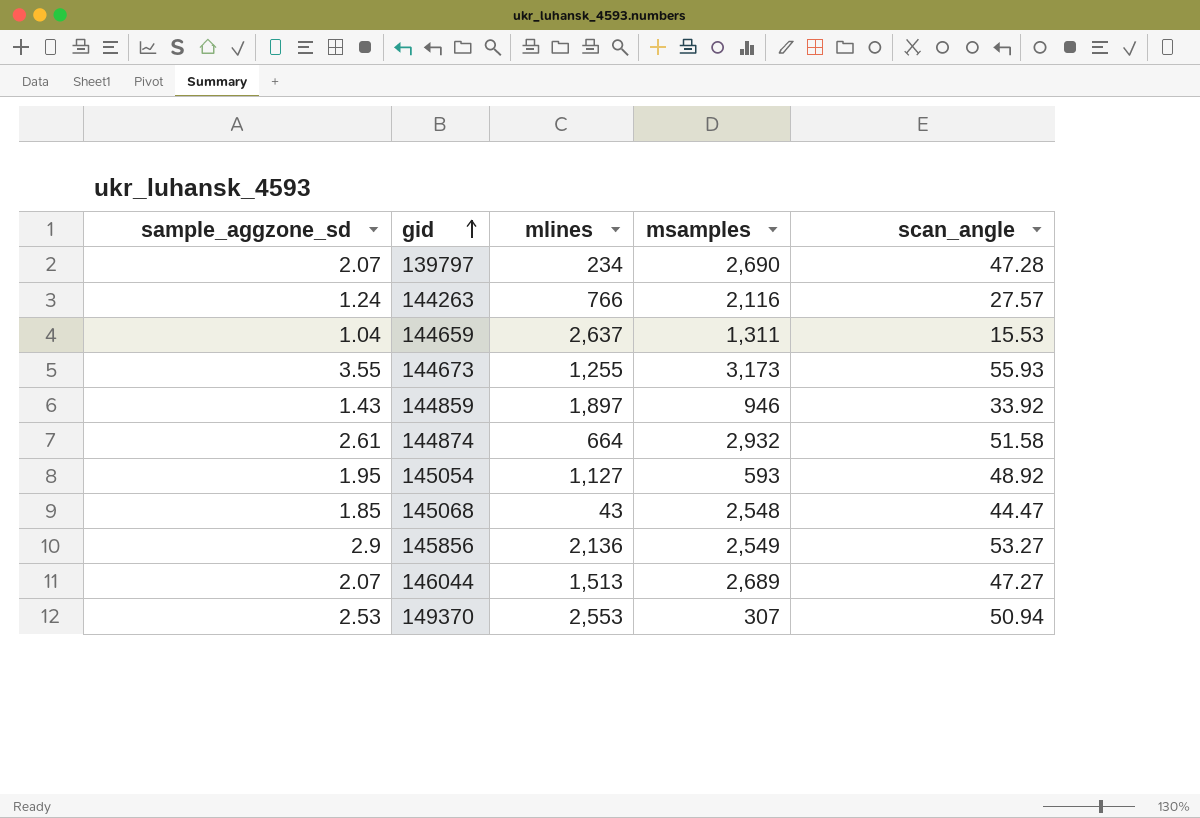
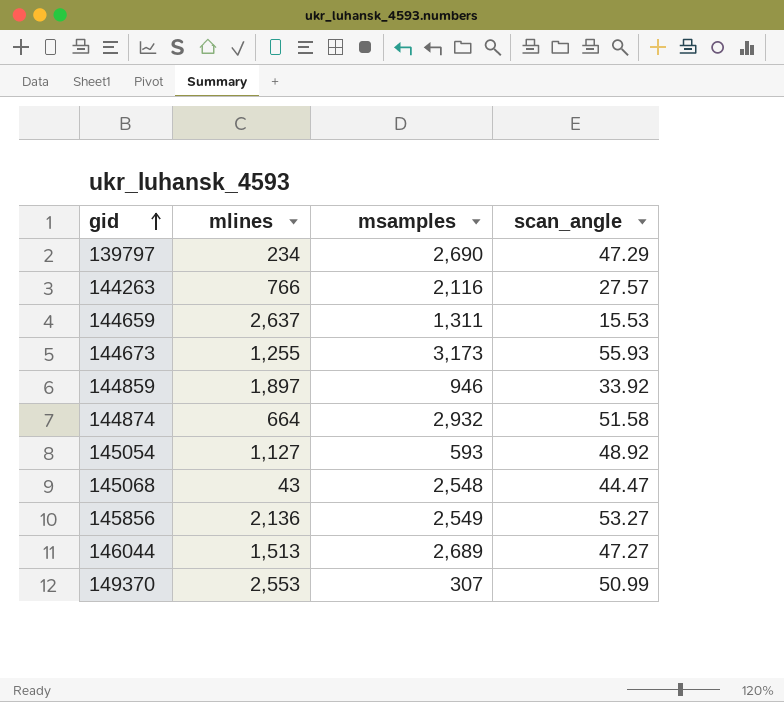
column sample_aggzone_sd | position: 1 -> none
139797 | scan_angle: 47.28 -> 47.29
149370 | scan_angle: 50.94 -> 50.99

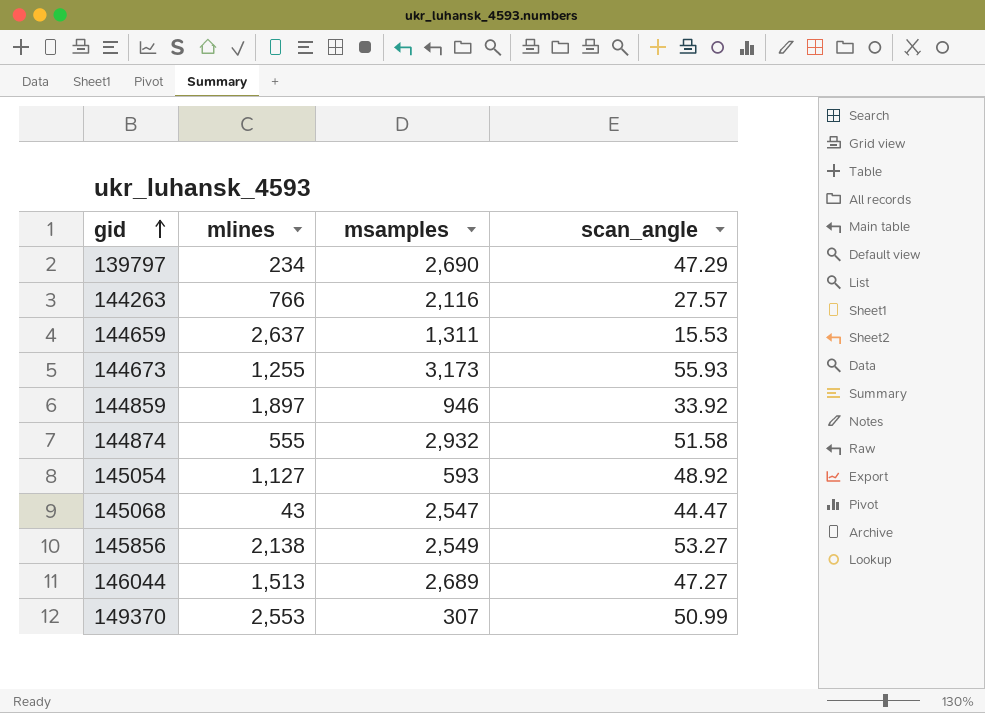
144874 | mlines: 664 -> 555
145068 | msamples: 2,548 -> 2,547
145856 | mlines: 2,136 -> 2,138

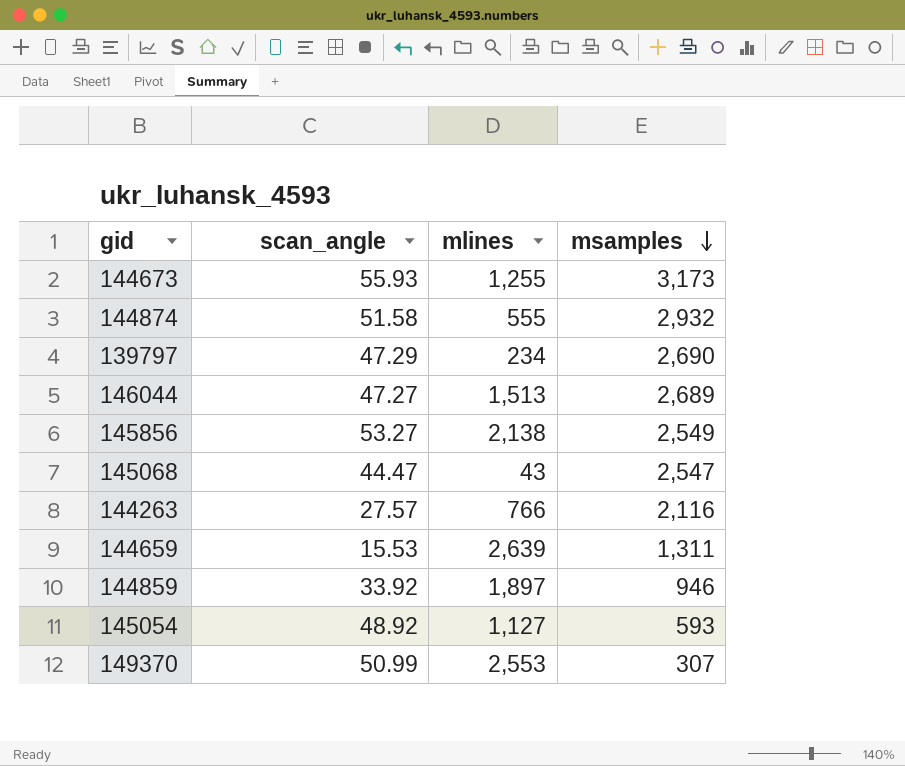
row order: gid ascending -> msamples descending
column scan_angle | position: 4 -> 2
144659 | mlines: 2,637 -> 2,639

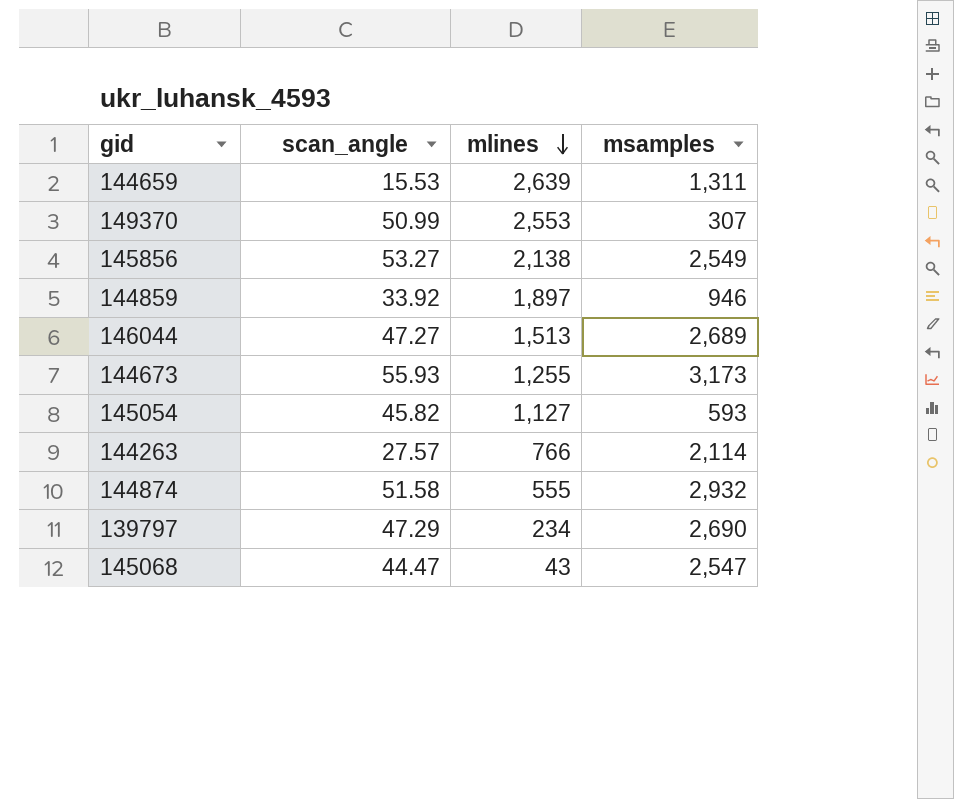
row order: msamples descending -> mlines descending
145054 | scan_angle: 48.92 -> 45.82
144263 | msamples: 2,116 -> 2,114

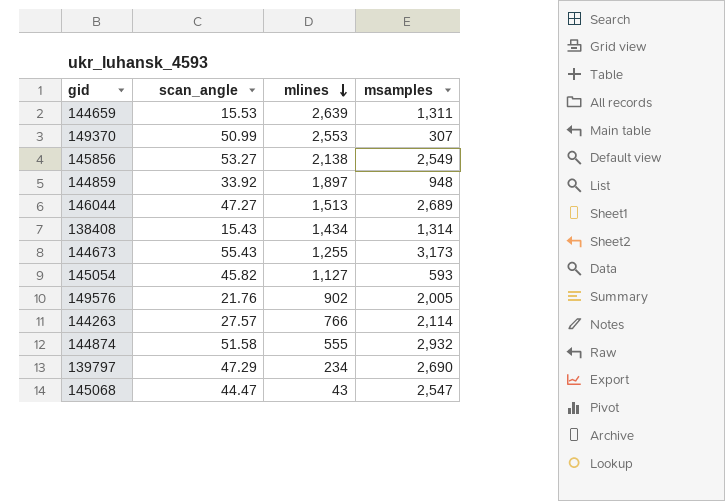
144859 | msamples: 946 -> 948
row 138408: none -> 15.43 | 1,434 | 1,314
144673 | scan_angle: 55.93 -> 55.43
row 149576: none -> 21.76 | 902 | 2,005

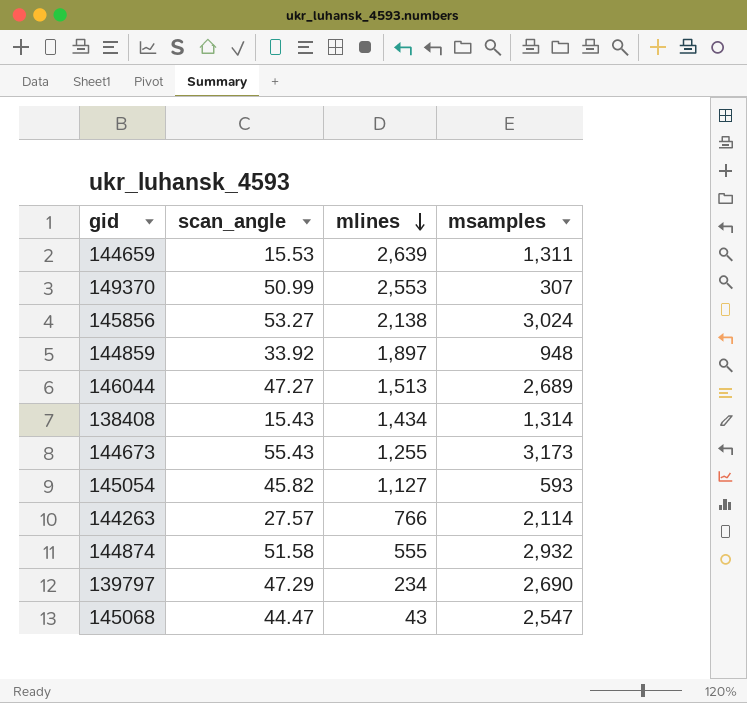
row 149576: 21.76 | 902 | 2,005 -> none
145856 | msamples: 2,549 -> 3,024

